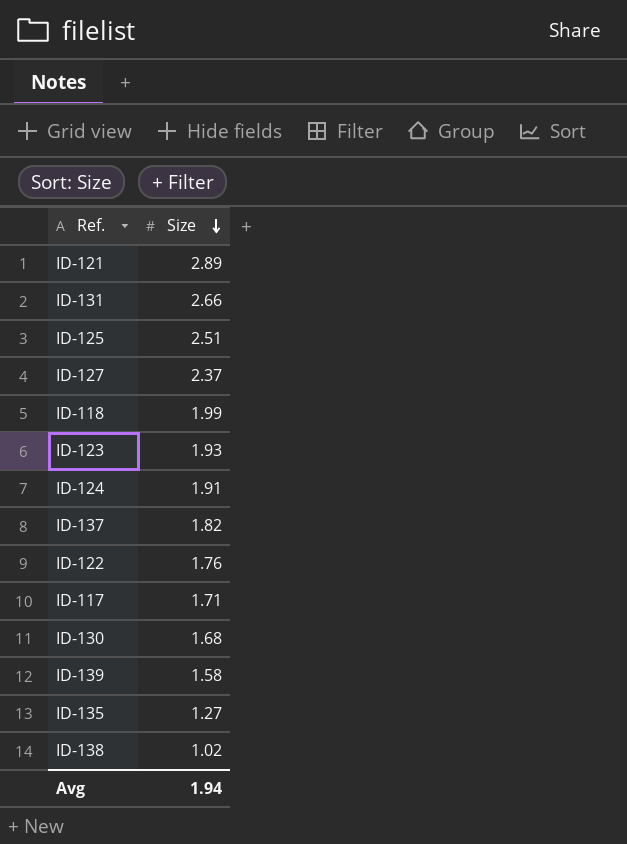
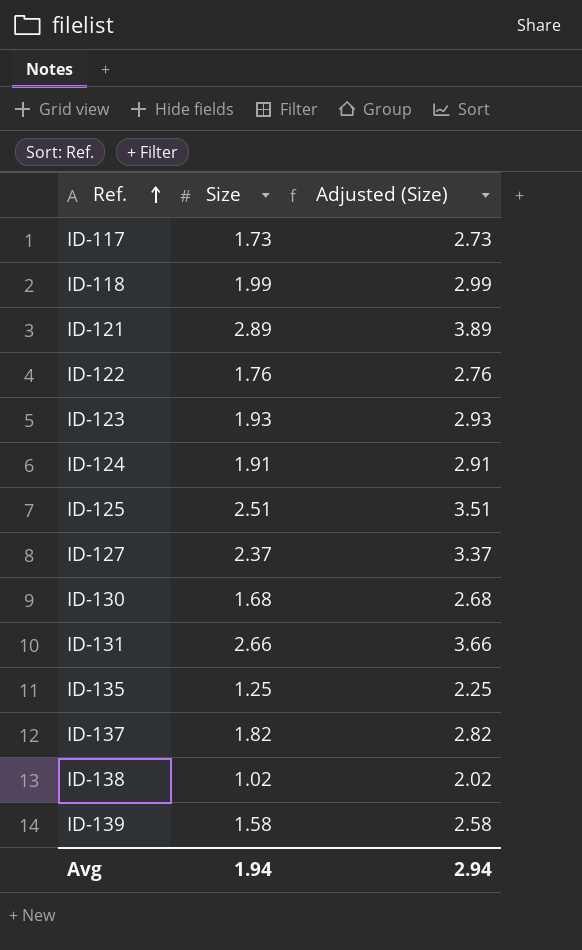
row order: Size descending -> Ref. ascending
column Adjusted (Size) | formula: none -> [Size] + 1
ID-117 | Size: 1.71 -> 1.73
ID-135 | Size: 1.27 -> 1.25

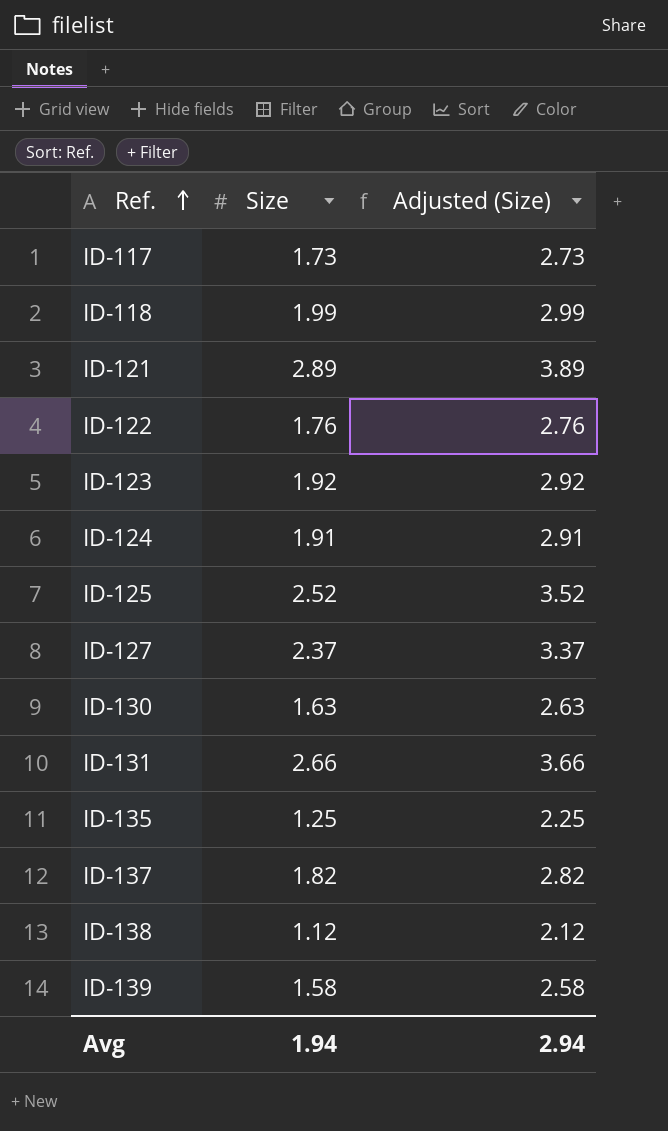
ID-123 | Size: 1.93 -> 1.92
ID-123 | Adjusted (Size): 2.93 -> 2.92
ID-125 | Size: 2.51 -> 2.52
ID-125 | Adjusted (Size): 3.51 -> 3.52
ID-130 | Size: 1.68 -> 1.63
ID-130 | Adjusted (Size): 2.68 -> 2.63
ID-138 | Size: 1.02 -> 1.12
ID-138 | Adjusted (Size): 2.02 -> 2.12

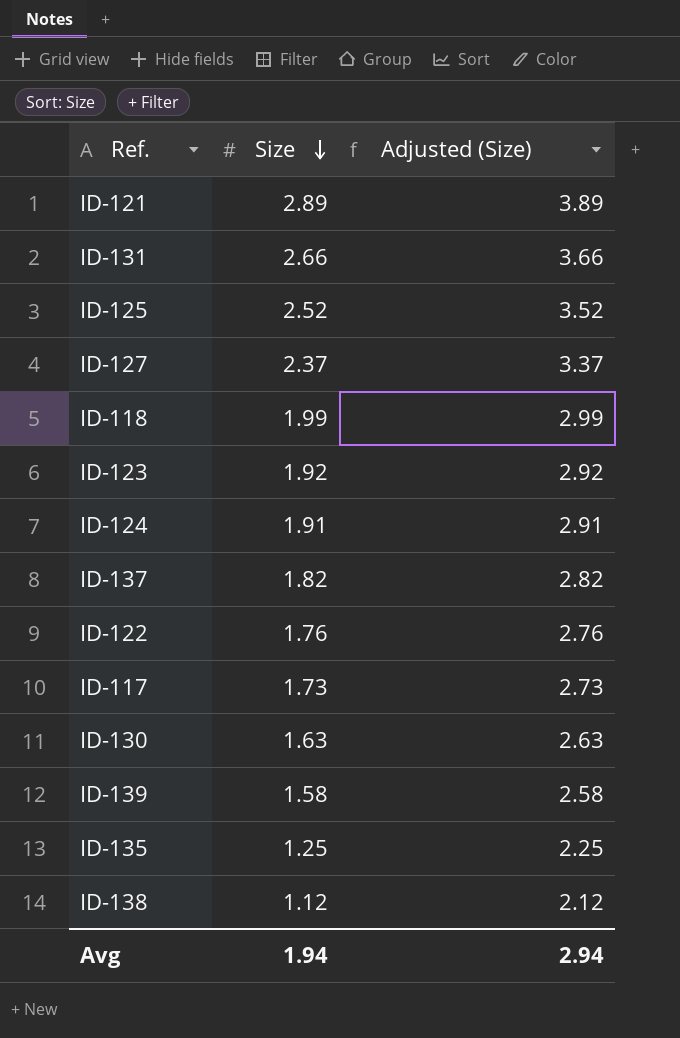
row order: Ref. ascending -> Size descending

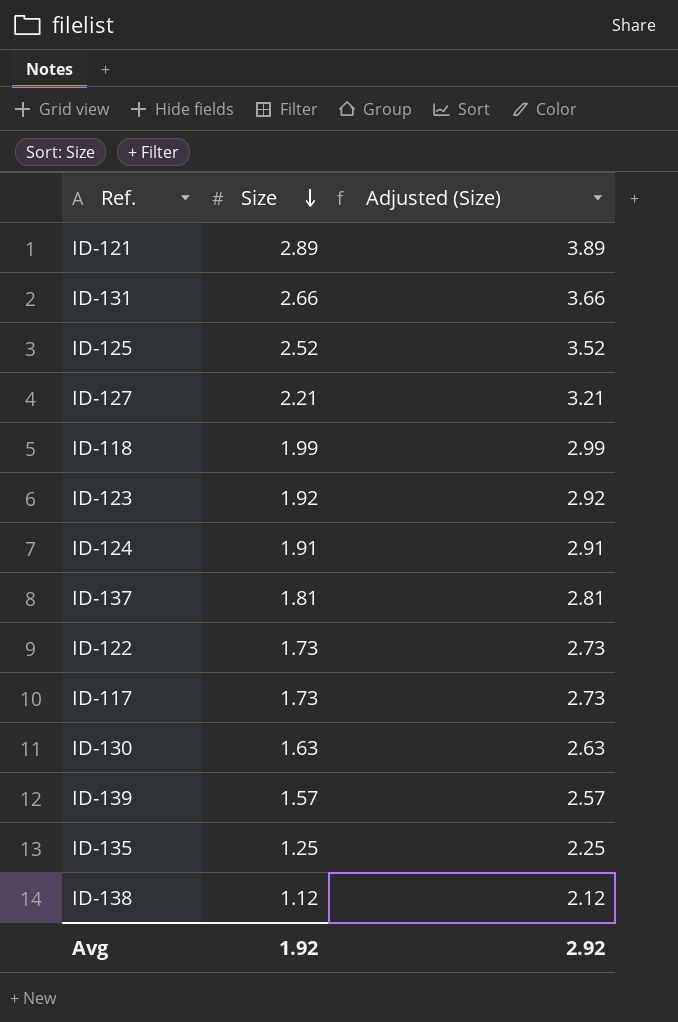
ID-127 | Size: 2.37 -> 2.21
ID-127 | Adjusted (Size): 3.37 -> 3.21
ID-137 | Size: 1.82 -> 1.81
ID-137 | Adjusted (Size): 2.82 -> 2.81
ID-122 | Size: 1.76 -> 1.73
ID-122 | Adjusted (Size): 2.76 -> 2.73
ID-139 | Size: 1.58 -> 1.57
ID-139 | Adjusted (Size): 2.58 -> 2.57
Avg | Size: 1.94 -> 1.92
Avg | Adjusted (Size): 2.94 -> 2.92

